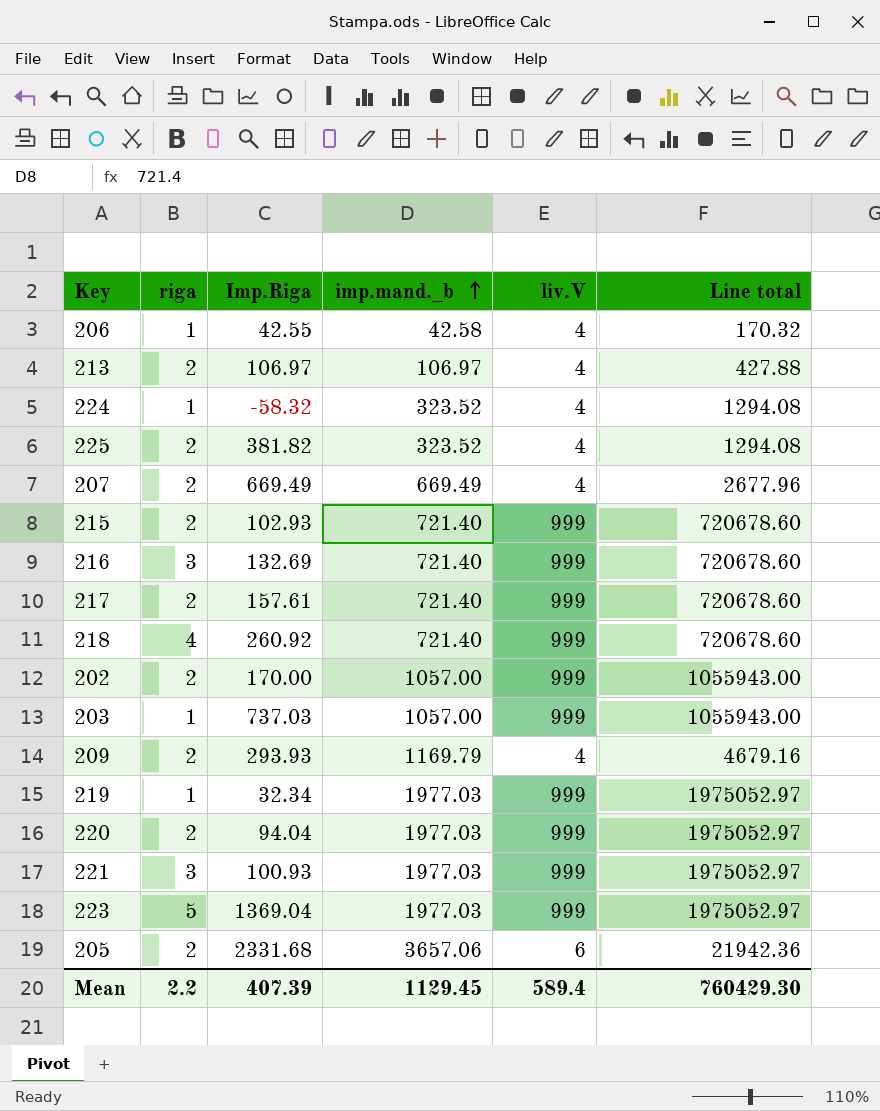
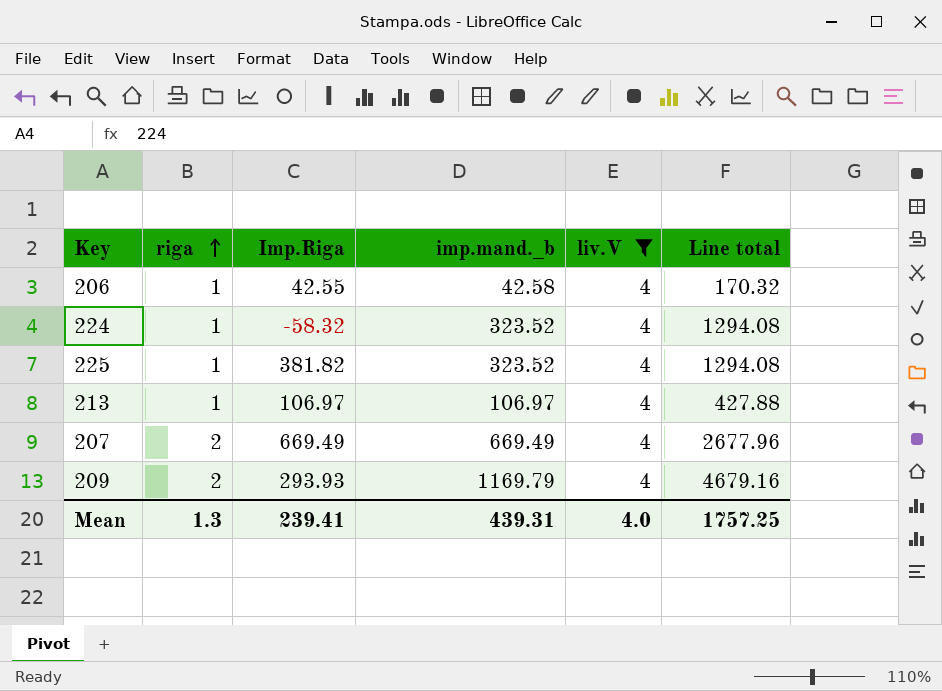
filter: none -> liv.V = 4
row order: imp.mand._b ascending -> riga ascending
225 | riga: 2 -> 1
213 | riga: 2 -> 1
Mean | riga: 2.2 -> 1.3
Mean | Imp.Riga: 407.39 -> 239.41
Mean | imp.mand._b: 1129.45 -> 439.31
Mean | liv.V: 589.4 -> 4.0
Mean | Line total: 760429.30 -> 1757.25

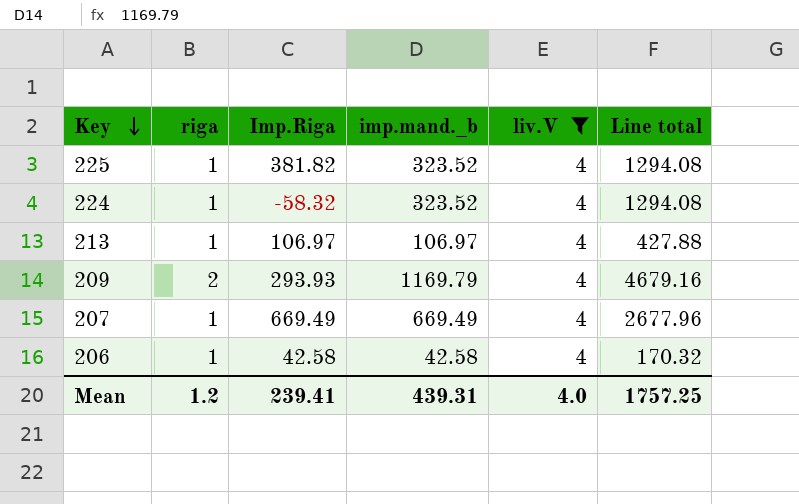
row order: riga ascending -> Key descending
207 | riga: 2 -> 1
206 | Imp.Riga: 42.55 -> 42.58
Mean | riga: 1.3 -> 1.2

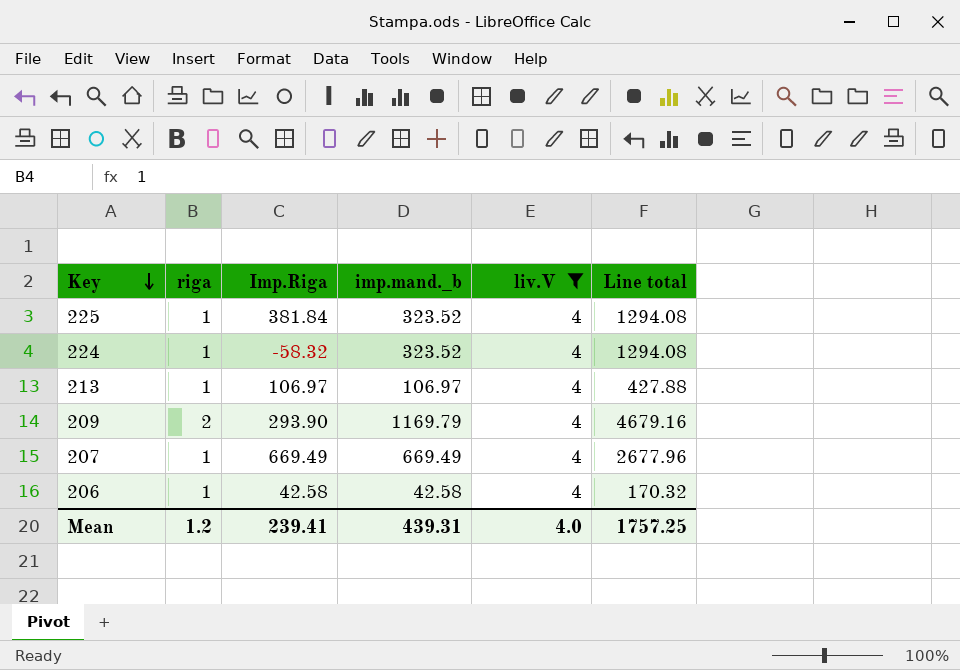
225 | Imp.Riga: 381.82 -> 381.84
209 | Imp.Riga: 293.93 -> 293.90

